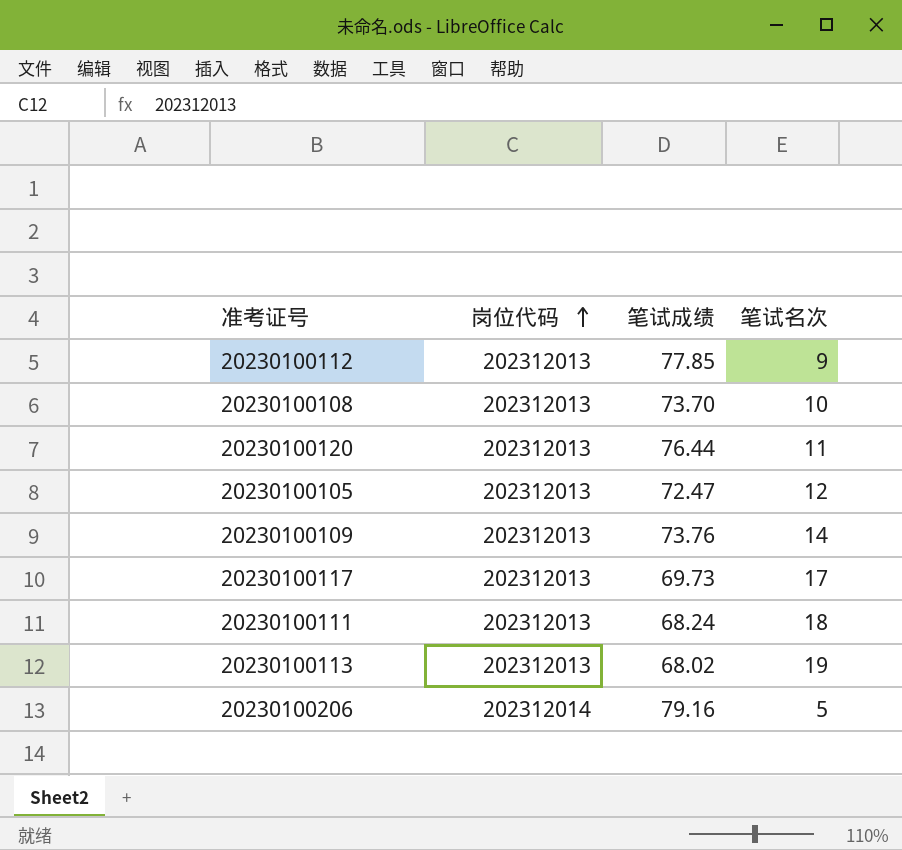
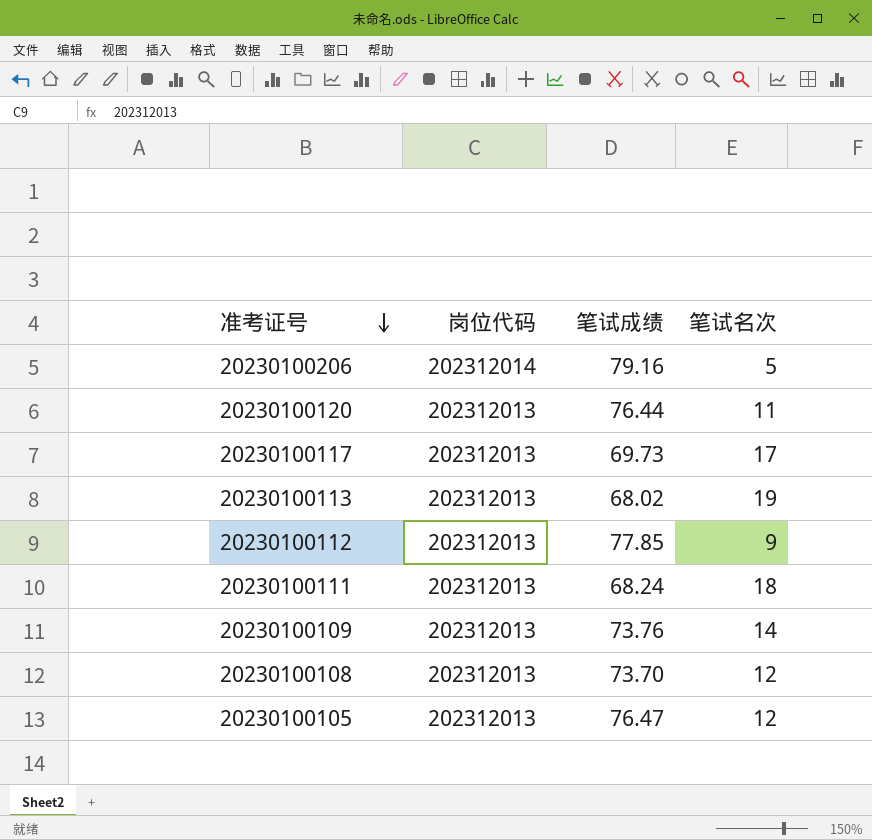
row order: 岗位代码 ascending -> 准考证号 descending
20230100108 | 笔试名次: 10 -> 12
20230100105 | 笔试成绩: 72.47 -> 76.47

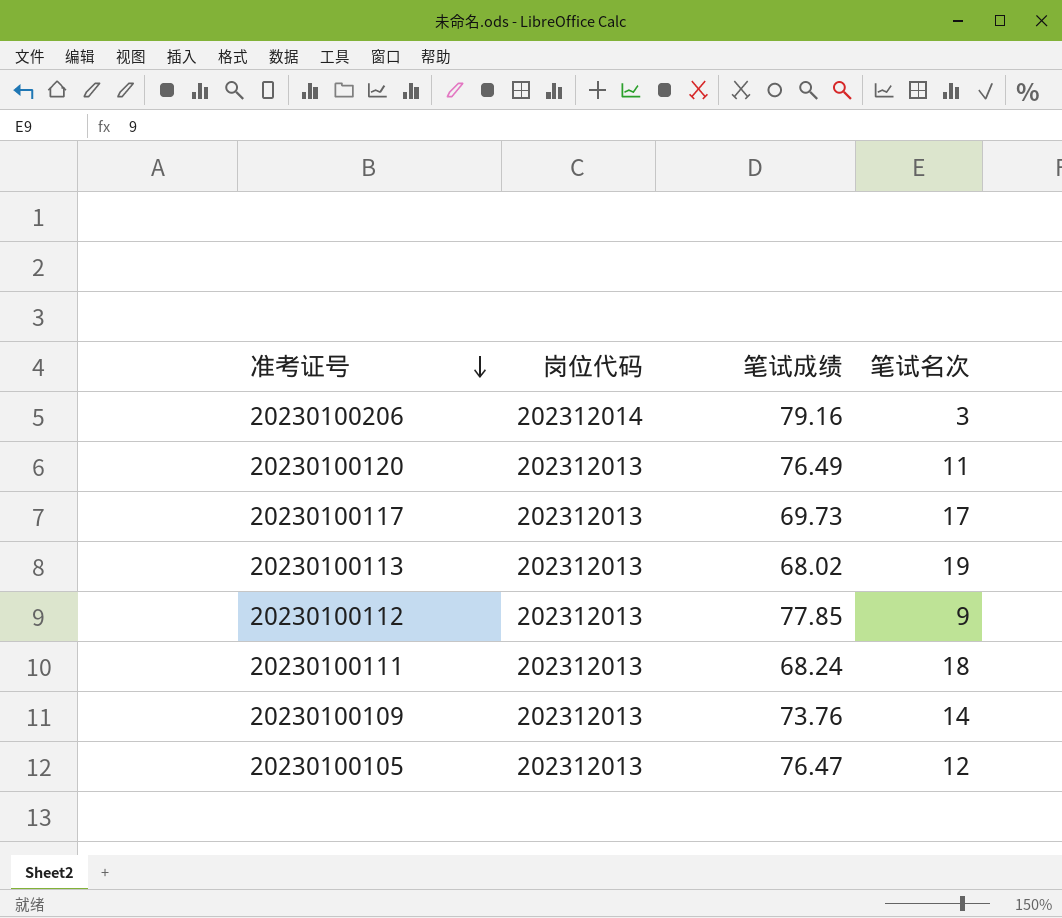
row 20230100108: 202312013 | 73.70 | 12 -> none
20230100206 | 笔试名次: 5 -> 3
20230100120 | 笔试成绩: 76.44 -> 76.49

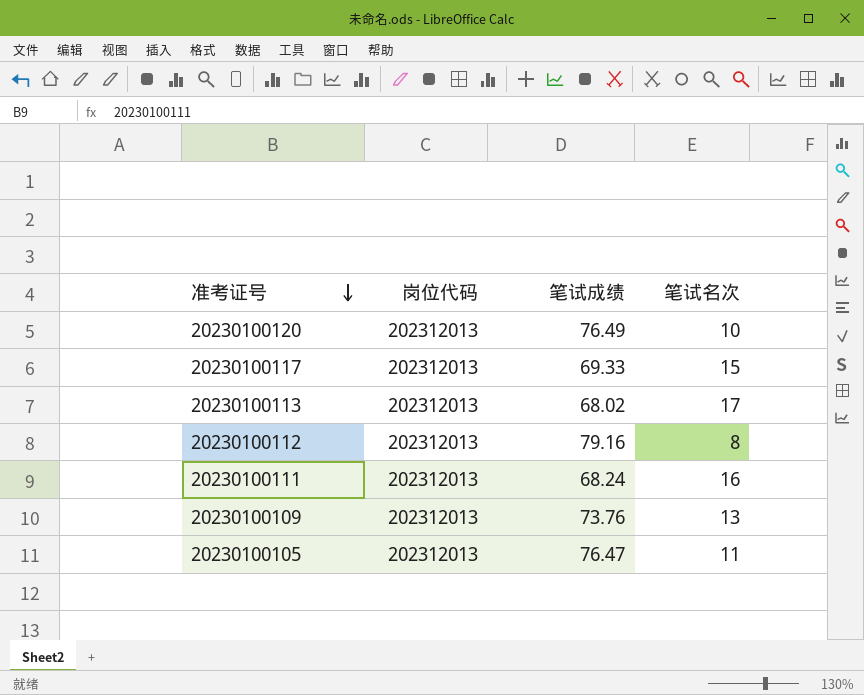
row 20230100206: 202312014 | 79.16 | 3 -> none
20230100120 | 笔试名次: 11 -> 10
20230100117 | 笔试成绩: 69.73 -> 69.33
20230100117 | 笔试名次: 17 -> 15
20230100113 | 笔试名次: 19 -> 17
20230100112 | 笔试成绩: 77.85 -> 79.16
20230100112 | 笔试名次: 9 -> 8
20230100111 | 笔试名次: 18 -> 16
20230100109 | 笔试名次: 14 -> 13
20230100105 | 笔试名次: 12 -> 11

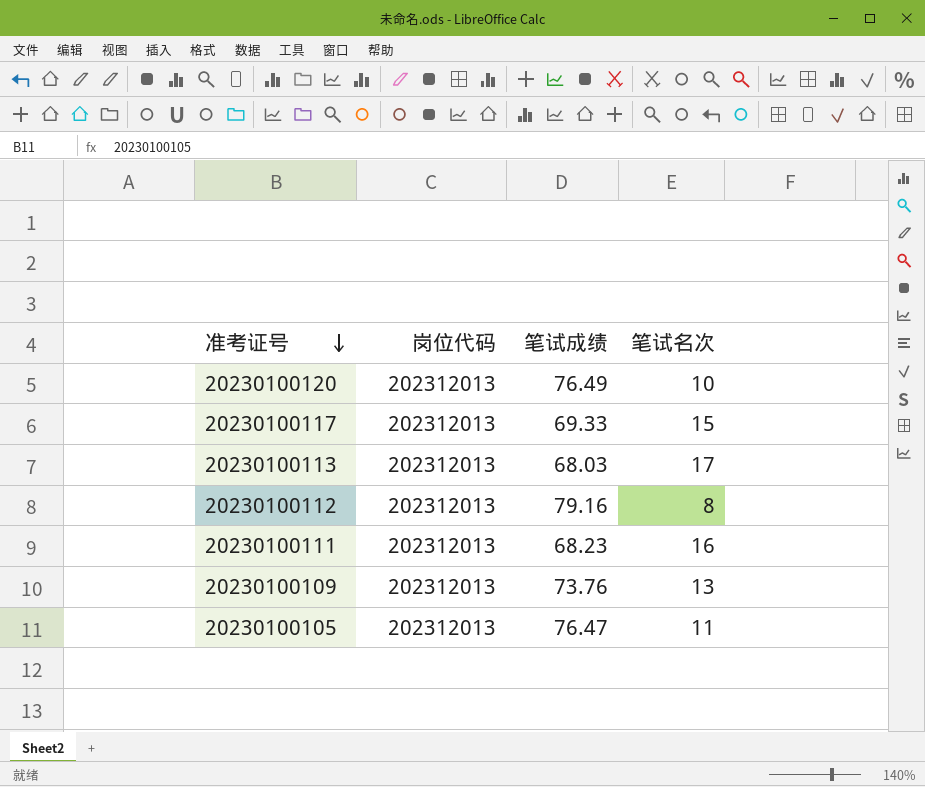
20230100113 | 笔试成绩: 68.02 -> 68.03
20230100111 | 笔试成绩: 68.24 -> 68.23

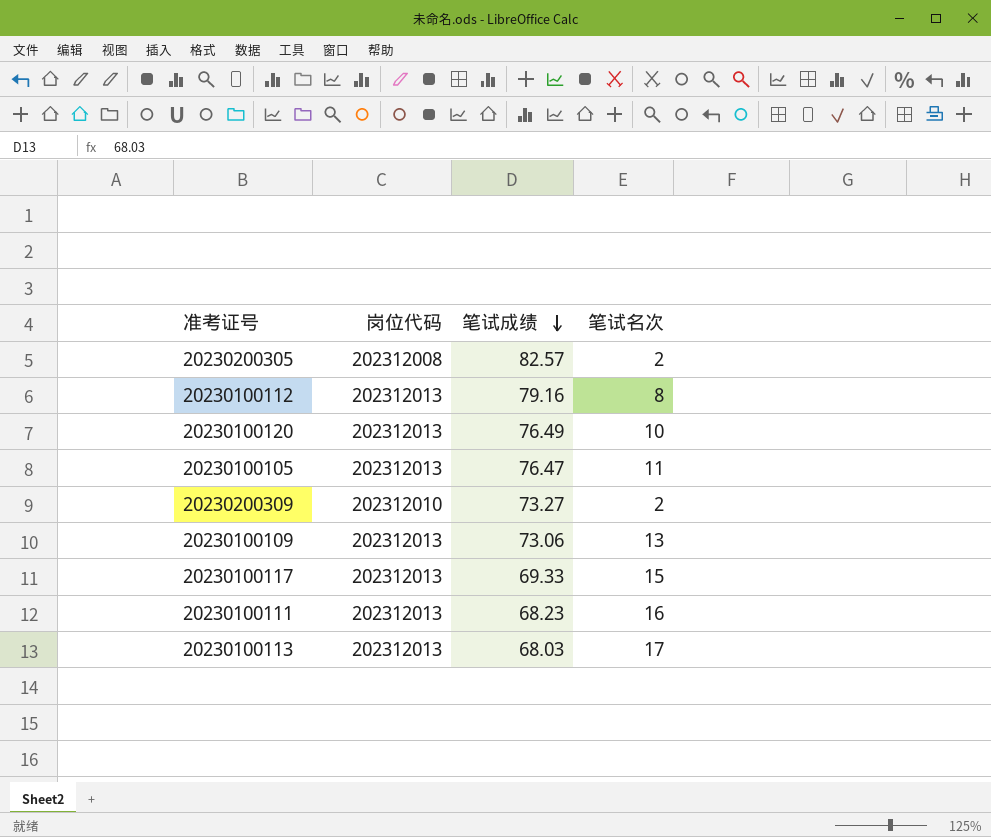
row order: 准考证号 descending -> 笔试成绩 descending
row 20230200305: none -> 202312008 | 82.57 | 2
row 20230200309: none -> 202312010 | 73.27 | 2
20230100109 | 笔试成绩: 73.76 -> 73.06

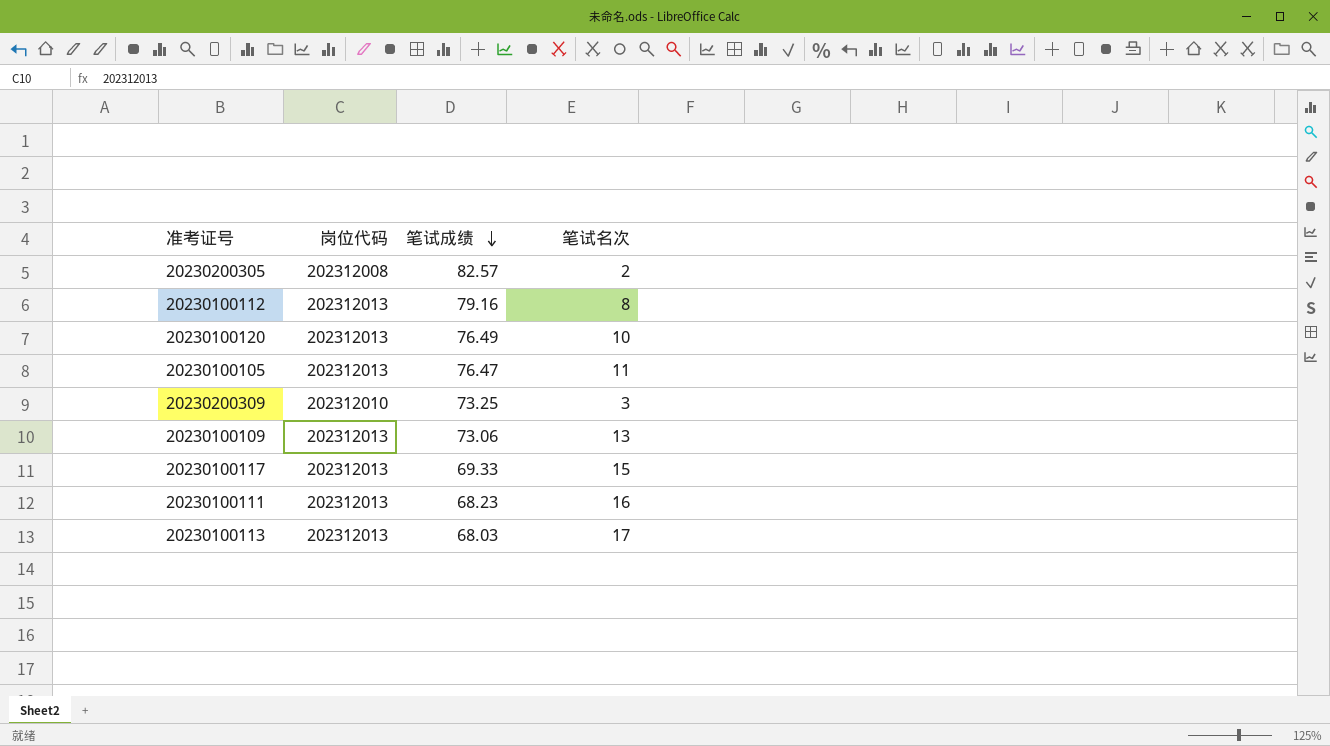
20230200309 | 笔试成绩: 73.27 -> 73.25
20230200309 | 笔试名次: 2 -> 3

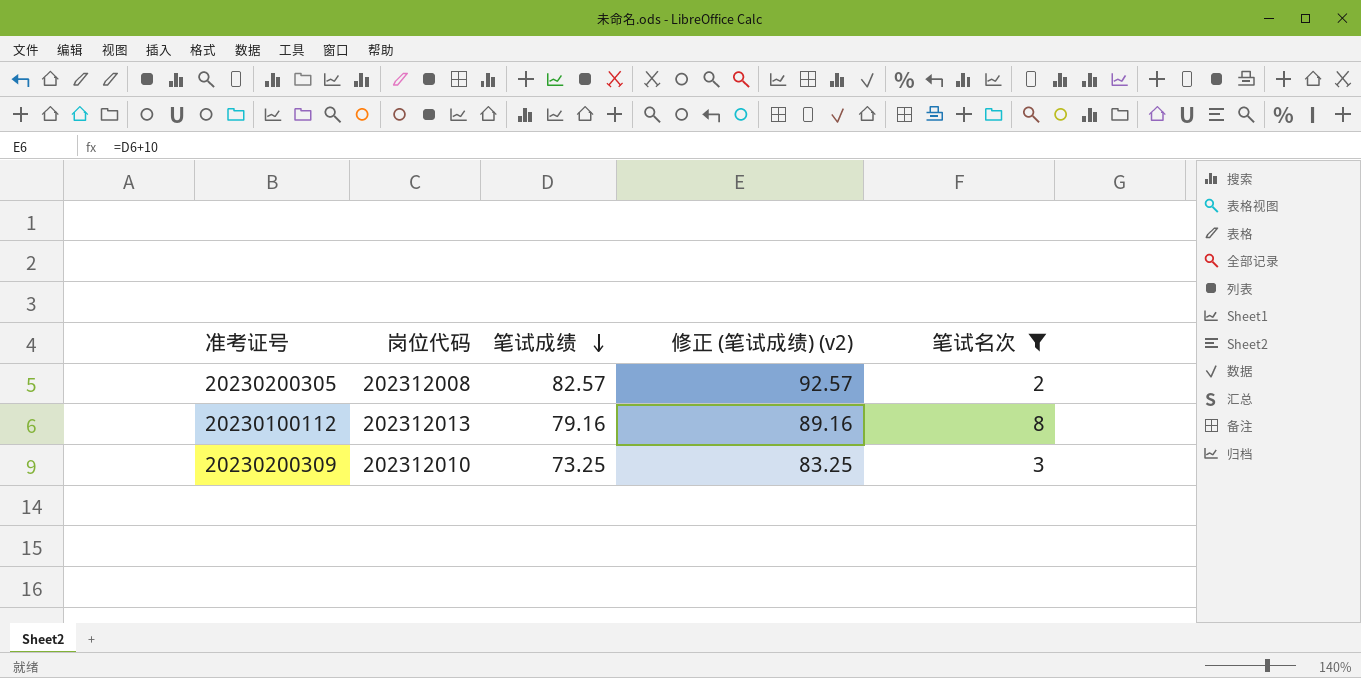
filter: none -> 笔试名次 <= 8
column 修正 (笔试成绩) (v2) | formula: none -> [笔试成绩] + 10

